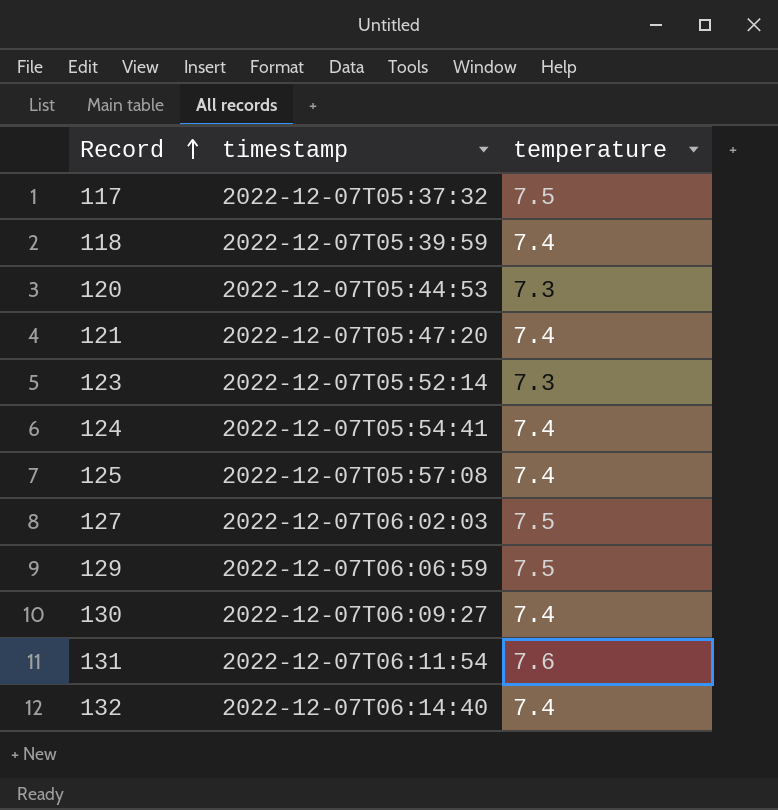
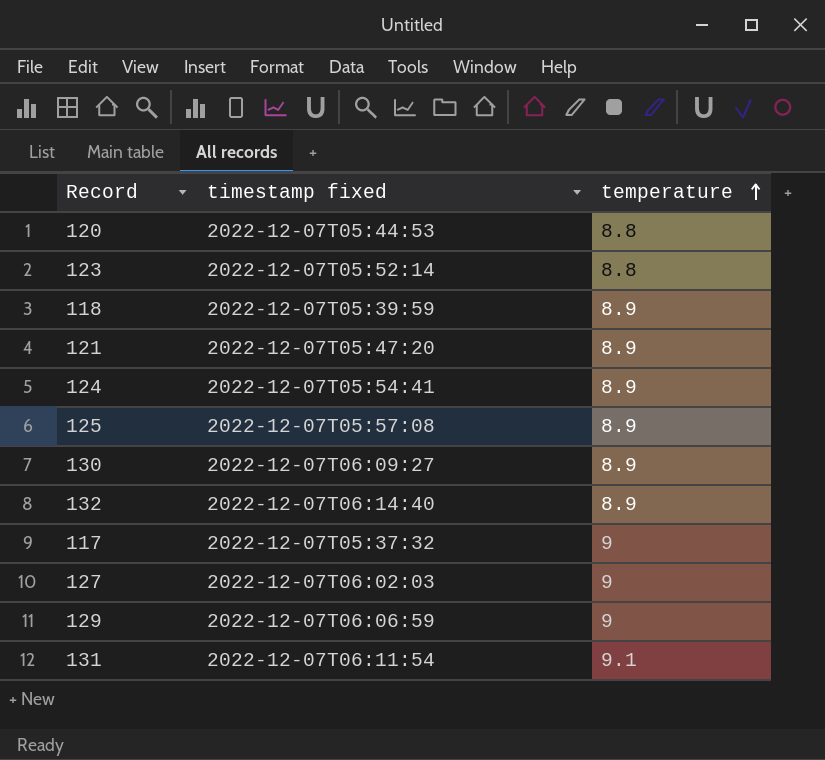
row order: Record ascending -> temperature ascending
column name: timestamp -> timestamp fixed
120 | temperature: 7.3 -> 8.8
123 | temperature: 7.3 -> 8.8
118 | temperature: 7.4 -> 8.9
121 | temperature: 7.4 -> 8.9
124 | temperature: 7.4 -> 8.9
125 | temperature: 7.4 -> 8.9
130 | temperature: 7.4 -> 8.9
132 | temperature: 7.4 -> 8.9
117 | temperature: 7.5 -> 9
127 | temperature: 7.5 -> 9
129 | temperature: 7.5 -> 9
131 | temperature: 7.6 -> 9.1

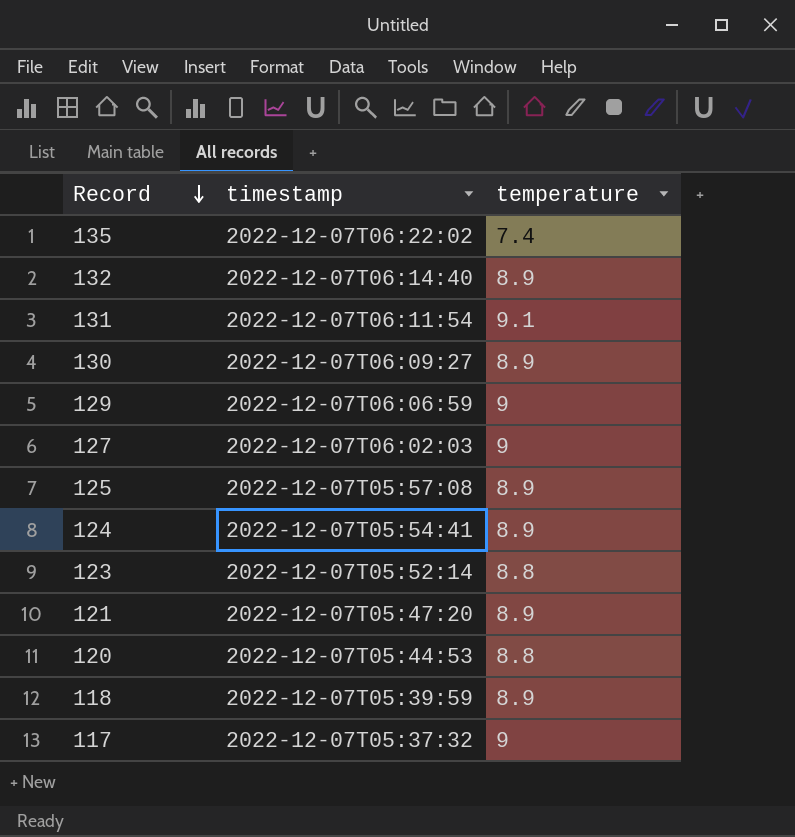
row order: temperature ascending -> Record descending
column name: timestamp fixed -> timestamp
row 135: none -> 2022-12-07T06:22:02 | 7.4

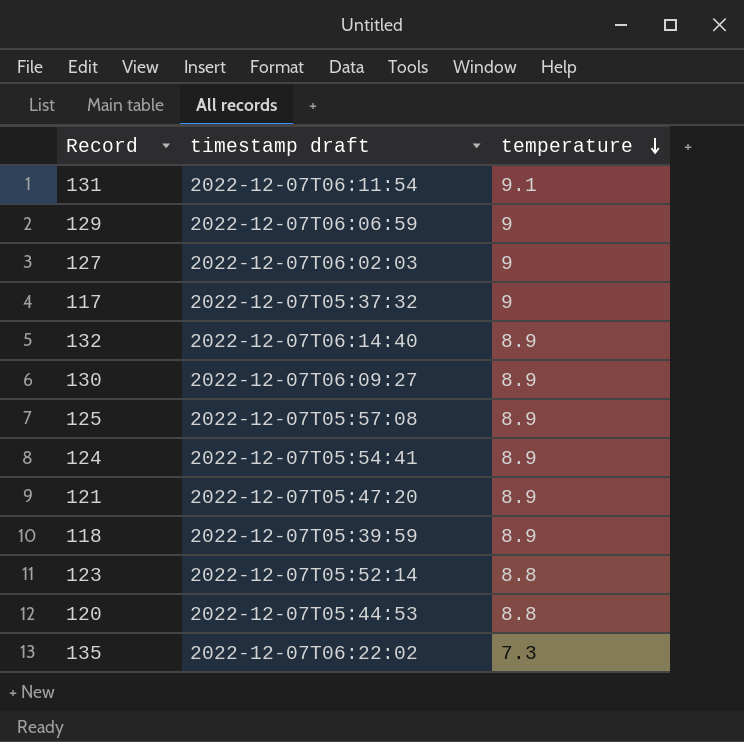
row order: Record descending -> temperature descending
column name: timestamp -> timestamp draft
135 | temperature: 7.4 -> 7.3

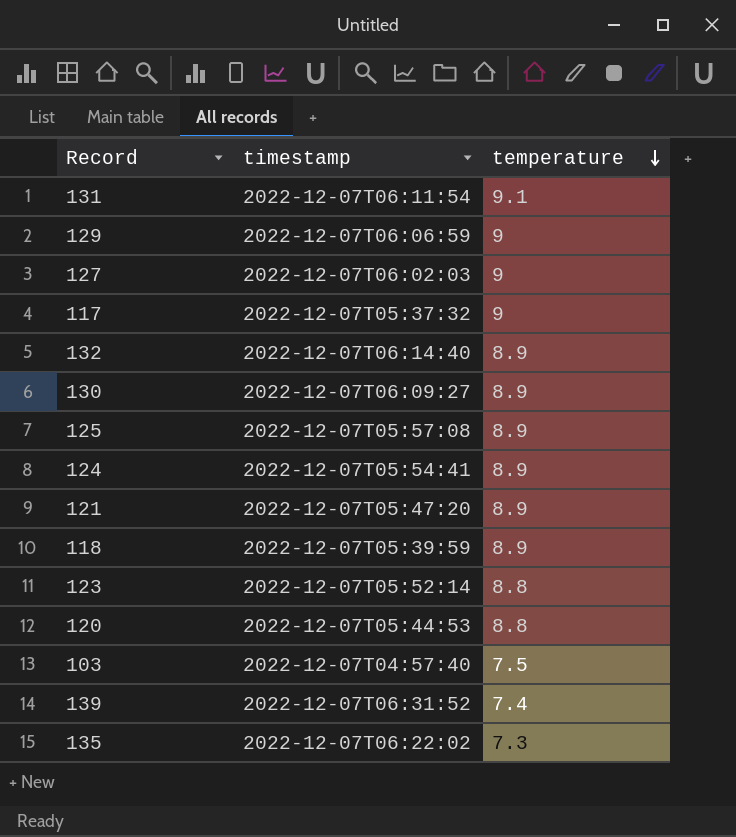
column name: timestamp draft -> timestamp
row 103: none -> 2022-12-07T04:57:40 | 7.5
row 139: none -> 2022-12-07T06:31:52 | 7.4

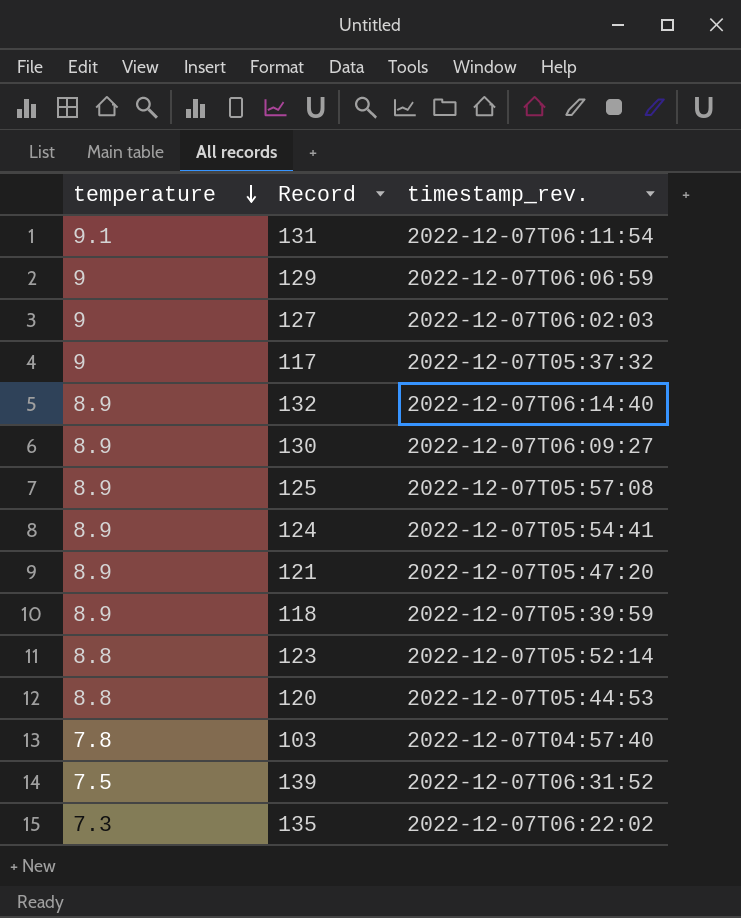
column temperature | position: 3 -> 1
column name: timestamp -> timestamp_rev.
103 | temperature: 7.5 -> 7.8
139 | temperature: 7.4 -> 7.5

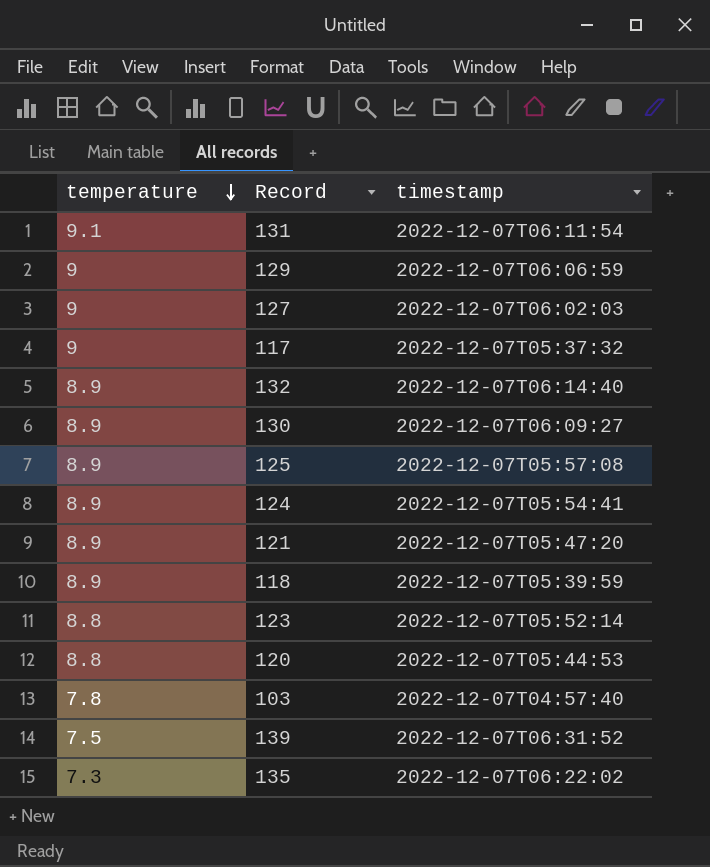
column name: timestamp_rev. -> timestamp

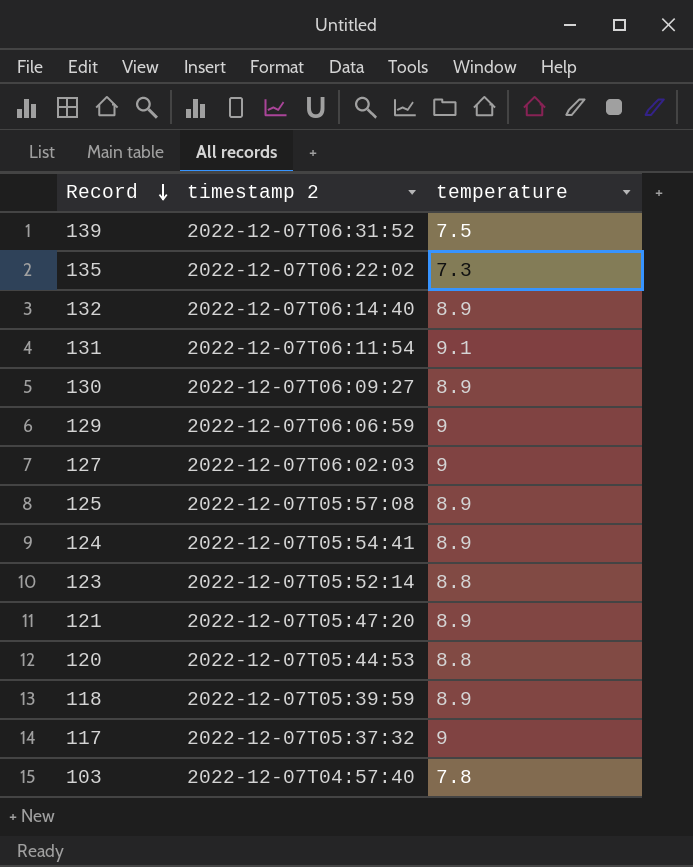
row order: temperature descending -> Record descending
column name: timestamp -> timestamp 2
column temperature | position: 1 -> 3

